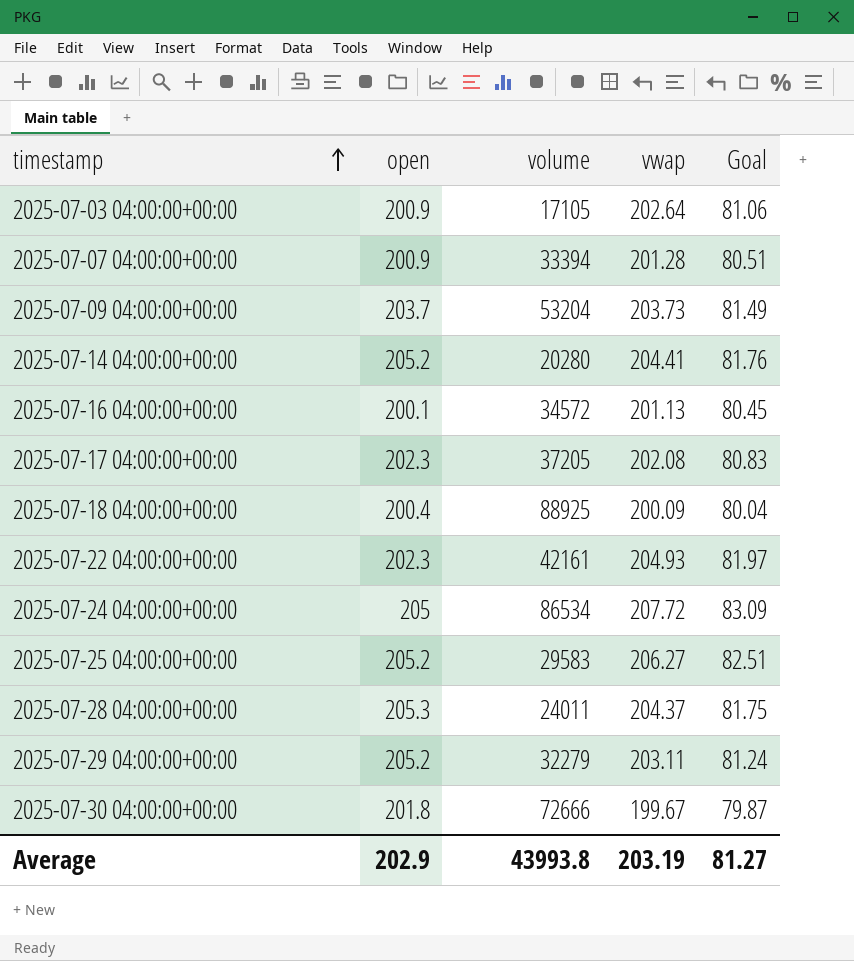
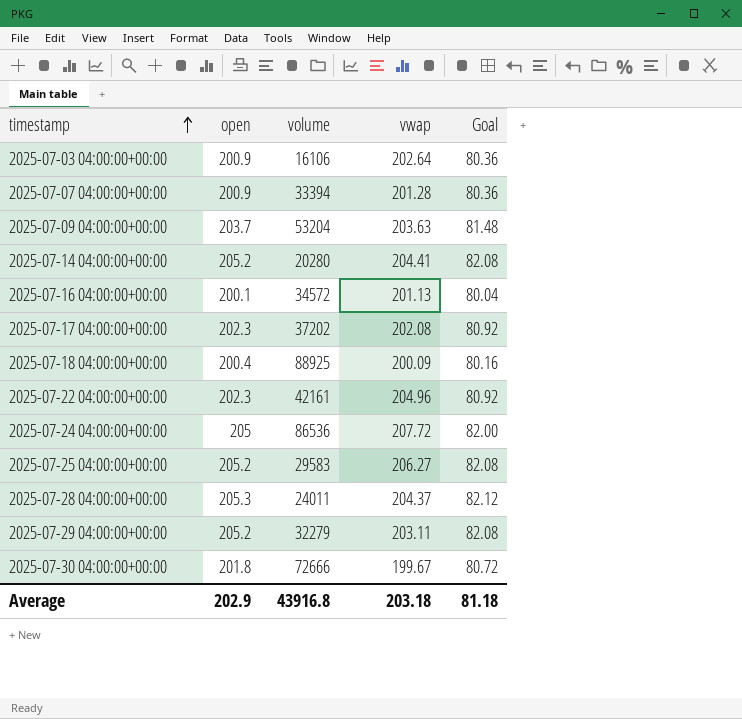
column Goal | formula: [vwap] * 0.4 -> [open] * 0.4
2025-07-03 04:00:00+00:00 | volume: 17105 -> 16106
2025-07-09 04:00:00+00:00 | vwap: 203.73 -> 203.63
2025-07-17 04:00:00+00:00 | volume: 37205 -> 37202
2025-07-22 04:00:00+00:00 | vwap: 204.93 -> 204.96
2025-07-24 04:00:00+00:00 | volume: 86534 -> 86536
Average | volume: 43993.8 -> 43916.8
Average | vwap: 203.19 -> 203.18
Average | Goal: 81.27 -> 81.18

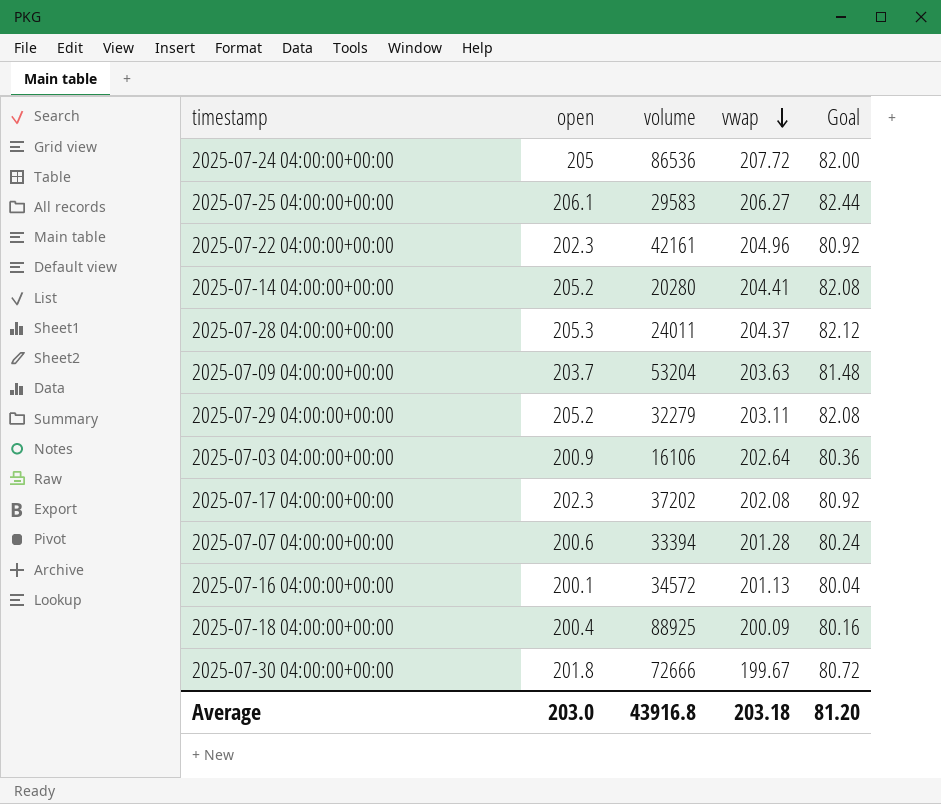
row order: timestamp ascending -> vwap descending
2025-07-25 04:00:00+00:00 | open: 205.2 -> 206.1
2025-07-25 04:00:00+00:00 | Goal: 82.08 -> 82.44
2025-07-07 04:00:00+00:00 | open: 200.9 -> 200.6
2025-07-07 04:00:00+00:00 | Goal: 80.36 -> 80.24
Average | open: 202.9 -> 203.0
Average | Goal: 81.18 -> 81.20

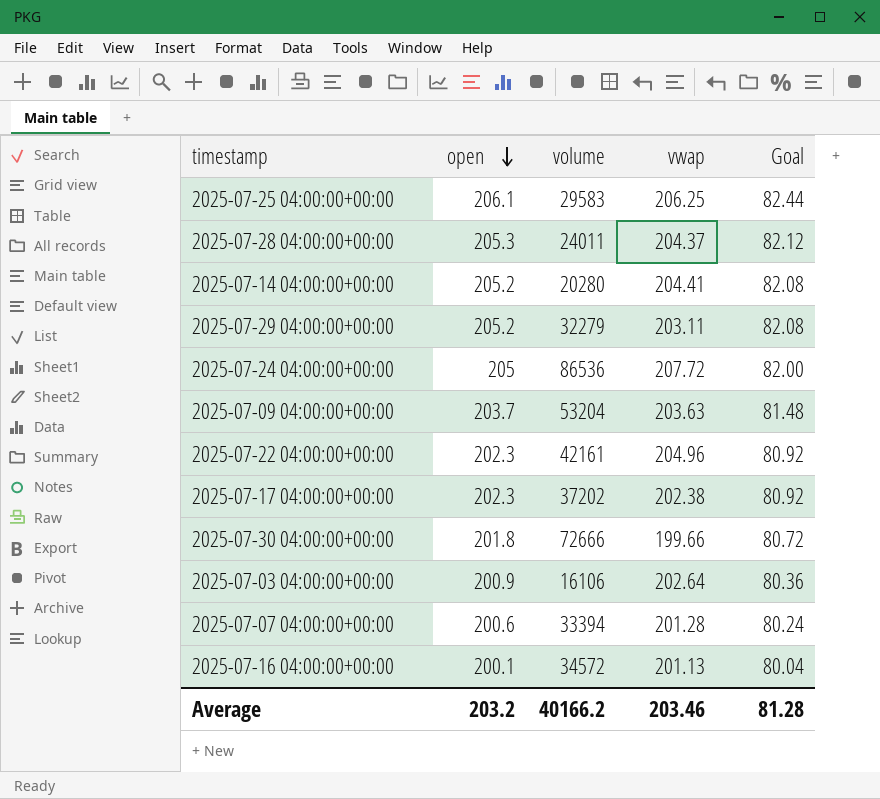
row order: vwap descending -> open descending
row 2025-07-18 04:00:00+00:00: 200.4 | 88925 | 200.09 | 80.16 -> none
2025-07-25 04:00:00+00:00 | vwap: 206.27 -> 206.25
2025-07-17 04:00:00+00:00 | vwap: 202.08 -> 202.38
2025-07-30 04:00:00+00:00 | vwap: 199.67 -> 199.66
Average | open: 203.0 -> 203.2
Average | volume: 43916.8 -> 40166.2
Average | vwap: 203.18 -> 203.46
Average | Goal: 81.20 -> 81.28

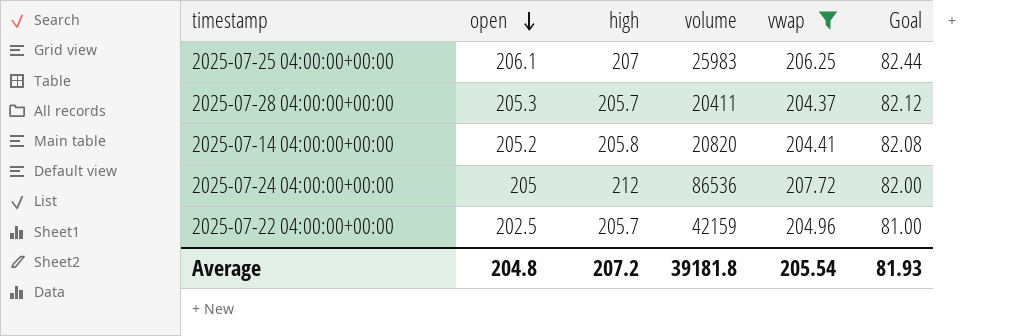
filter: none -> vwap >= 204.37
column high | position: none -> 3
2025-07-25 04:00:00+00:00 | volume: 29583 -> 25983
2025-07-28 04:00:00+00:00 | volume: 24011 -> 20411
2025-07-14 04:00:00+00:00 | volume: 20280 -> 20820
2025-07-22 04:00:00+00:00 | open: 202.3 -> 202.5
2025-07-22 04:00:00+00:00 | volume: 42161 -> 42159
2025-07-22 04:00:00+00:00 | Goal: 80.92 -> 81.00
Average | open: 203.2 -> 204.8
Average | volume: 40166.2 -> 39181.8
Average | vwap: 203.46 -> 205.54
Average | Goal: 81.28 -> 81.93

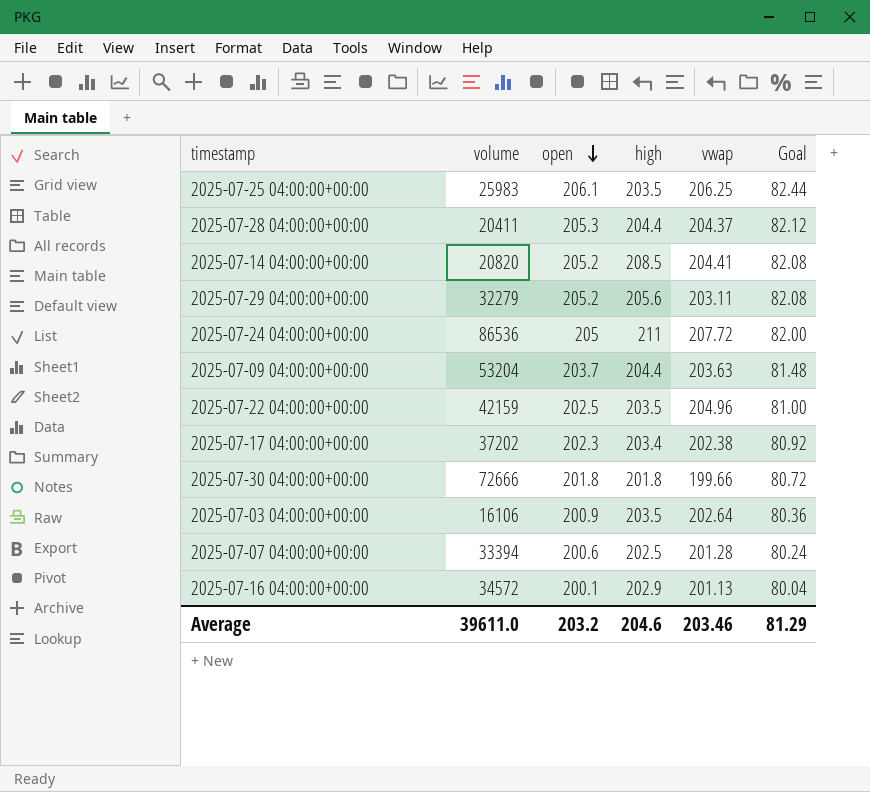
filter: vwap >= 204.37 -> none
column volume | position: 4 -> 2
2025-07-25 04:00:00+00:00 | high: 207 -> 203.5
2025-07-28 04:00:00+00:00 | high: 205.7 -> 204.4
2025-07-14 04:00:00+00:00 | high: 205.8 -> 208.5
2025-07-24 04:00:00+00:00 | high: 212 -> 211
2025-07-22 04:00:00+00:00 | high: 205.7 -> 203.5
Average | volume: 39181.8 -> 39611.0
Average | open: 204.8 -> 203.2
Average | high: 207.2 -> 204.6
Average | vwap: 205.54 -> 203.46
Average | Goal: 81.93 -> 81.29

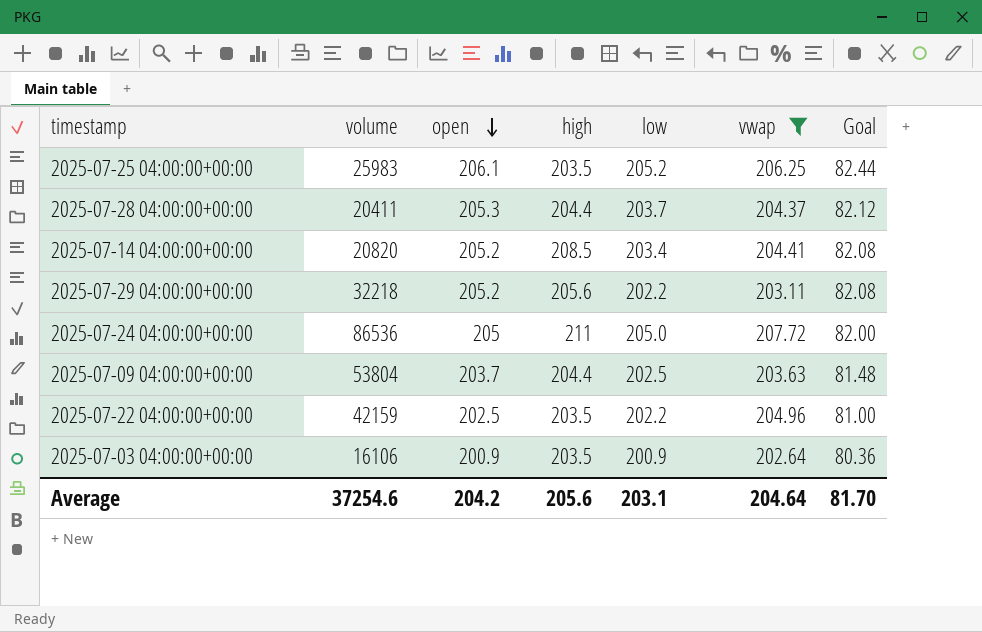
filter: none -> vwap >= 202.64
column low | position: none -> 5
2025-07-29 04:00:00+00:00 | volume: 32279 -> 32218
2025-07-09 04:00:00+00:00 | volume: 53204 -> 53804
Average | volume: 39611.0 -> 37254.6
Average | open: 203.2 -> 204.2
Average | high: 204.6 -> 205.6
Average | vwap: 203.46 -> 204.64
Average | Goal: 81.29 -> 81.70

